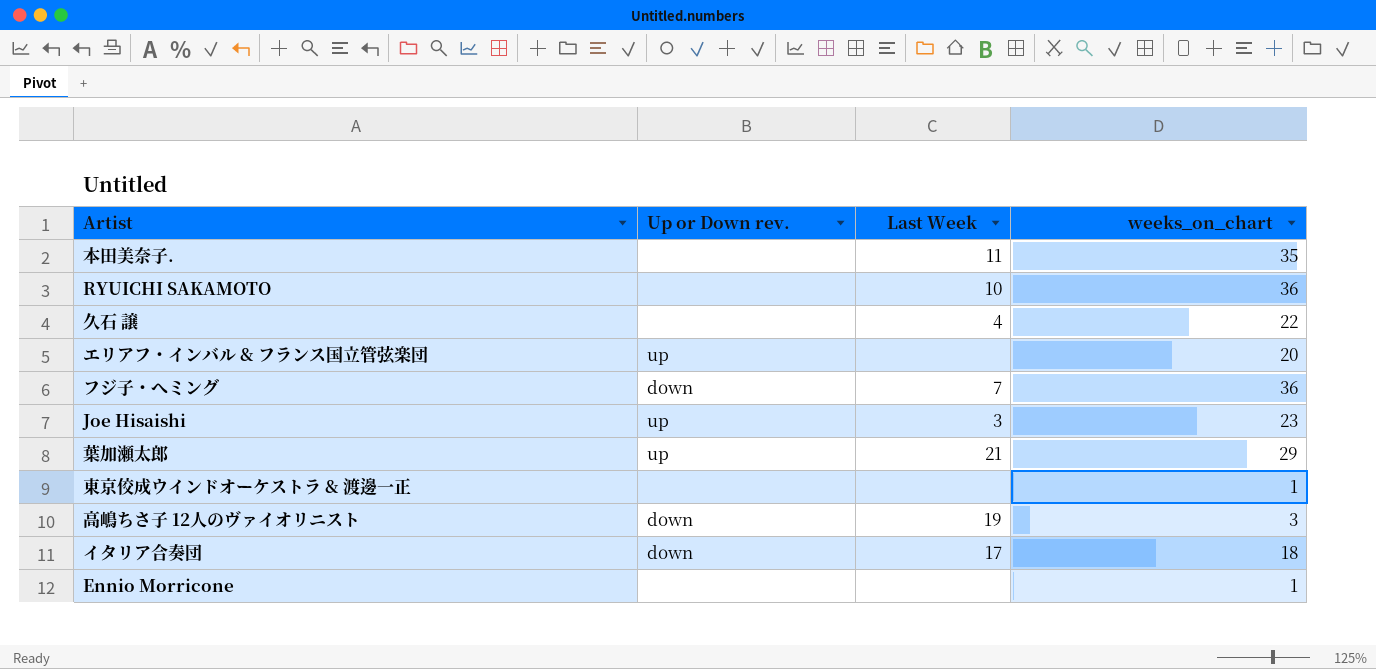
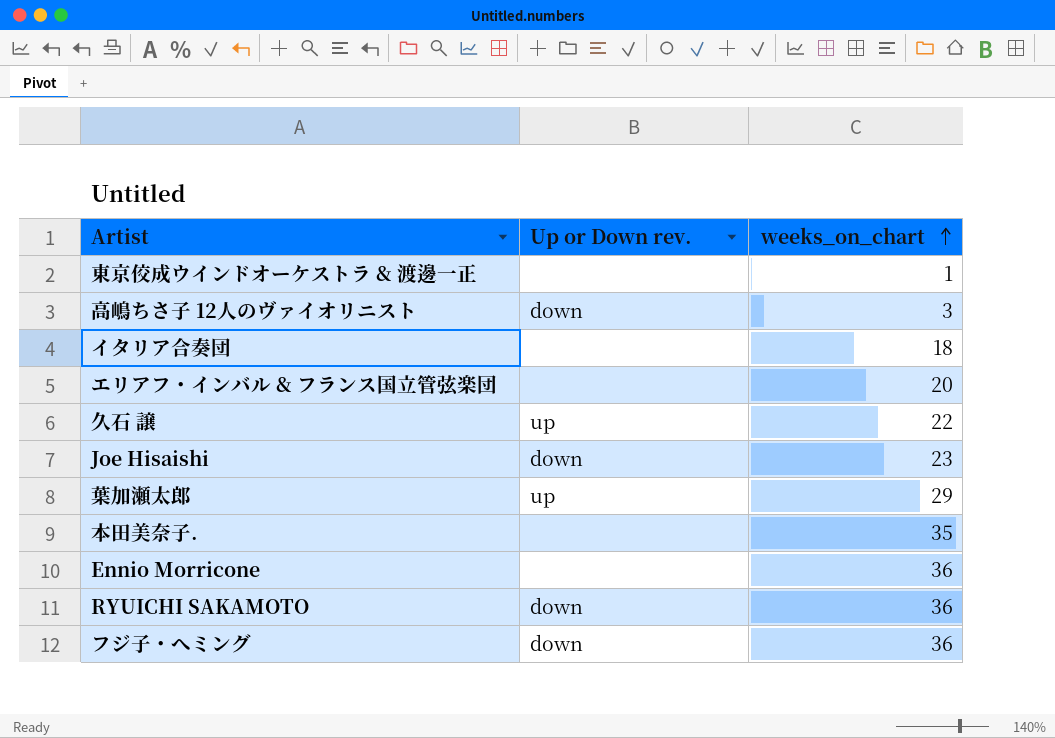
row order: none -> weeks_on_chart ascending
column Last Week | position: 3 -> none
イタリア合奏団 | Up or Down rev.: down -> none
エリアフ・インバル & フランス国立管弦楽団 | Up or Down rev.: up -> none
久石 譲 | Up or Down rev.: none -> up
Joe Hisaishi | Up or Down rev.: up -> down
Ennio Morricone | weeks_on_chart: 1 -> 36
RYUICHI SAKAMOTO | Up or Down rev.: none -> down

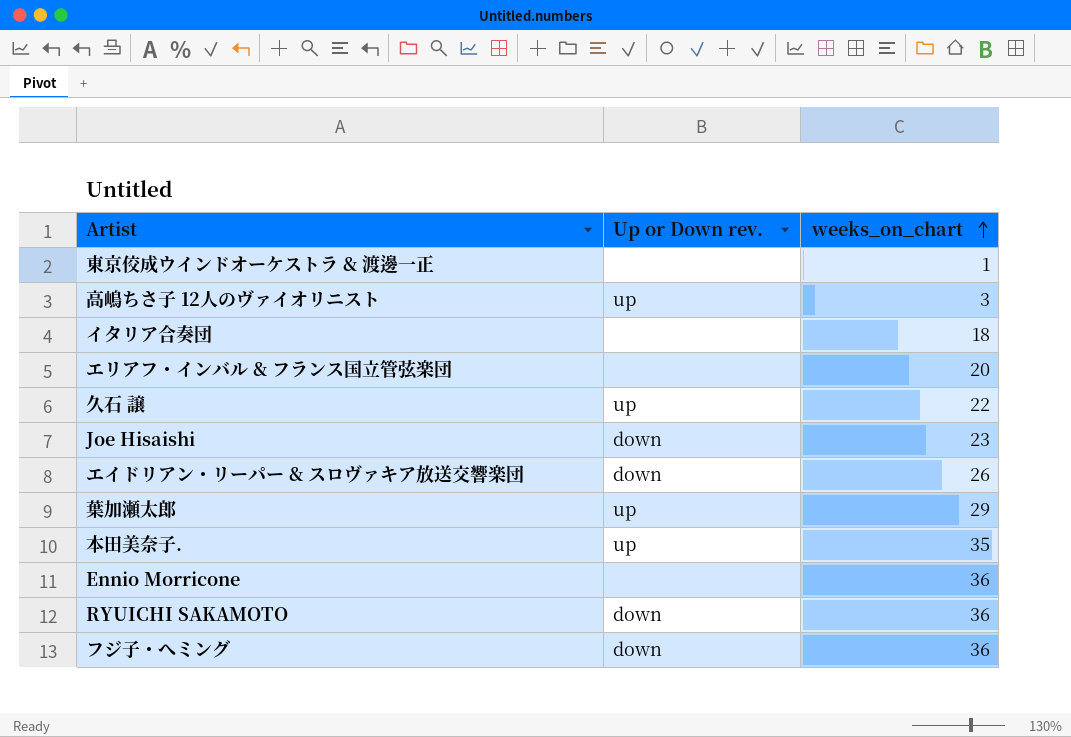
高嶋ちさ子 12人のヴァイオリニスト | Up or Down rev.: down -> up
row エイドリアン・リーパー & スロヴァキア放送交響楽団: none -> down | 26
本田美奈子. | Up or Down rev.: none -> up

